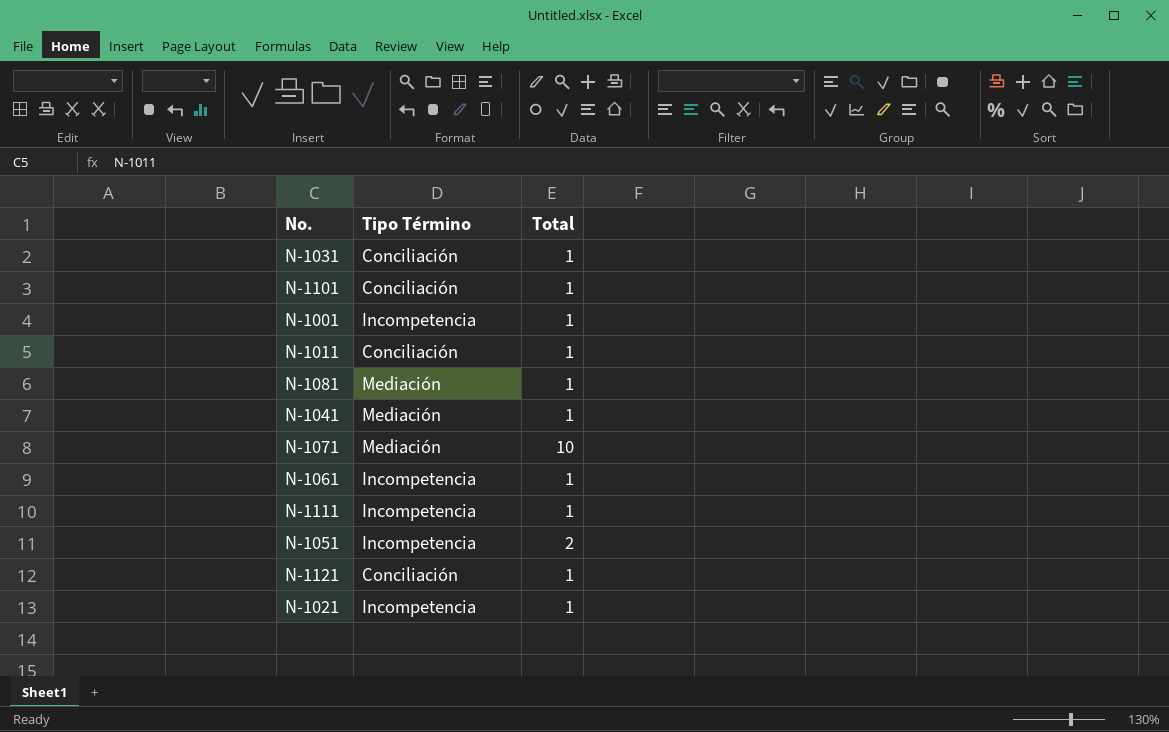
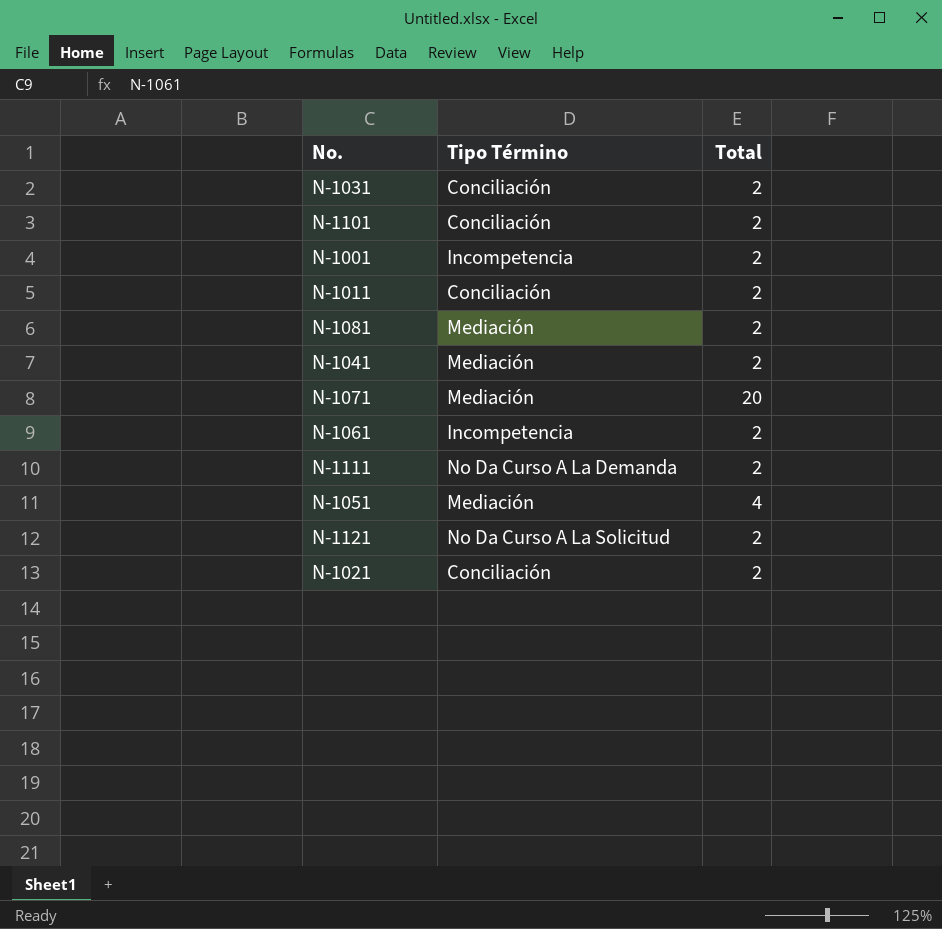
N-1031 | Total: 1 -> 2
N-1101 | Total: 1 -> 2
N-1001 | Total: 1 -> 2
N-1011 | Total: 1 -> 2
N-1081 | Total: 1 -> 2
N-1041 | Total: 1 -> 2
N-1071 | Total: 10 -> 20
N-1061 | Total: 1 -> 2
N-1111 | Tipo Término: Incompetencia -> No Da Curso A La Demanda
N-1111 | Total: 1 -> 2
N-1051 | Tipo Término: Incompetencia -> Mediación
N-1051 | Total: 2 -> 4
N-1121 | Tipo Término: Conciliación -> No Da Curso A La Solicitud
N-1121 | Total: 1 -> 2
N-1021 | Tipo Término: Incompetencia -> Conciliación
N-1021 | Total: 1 -> 2

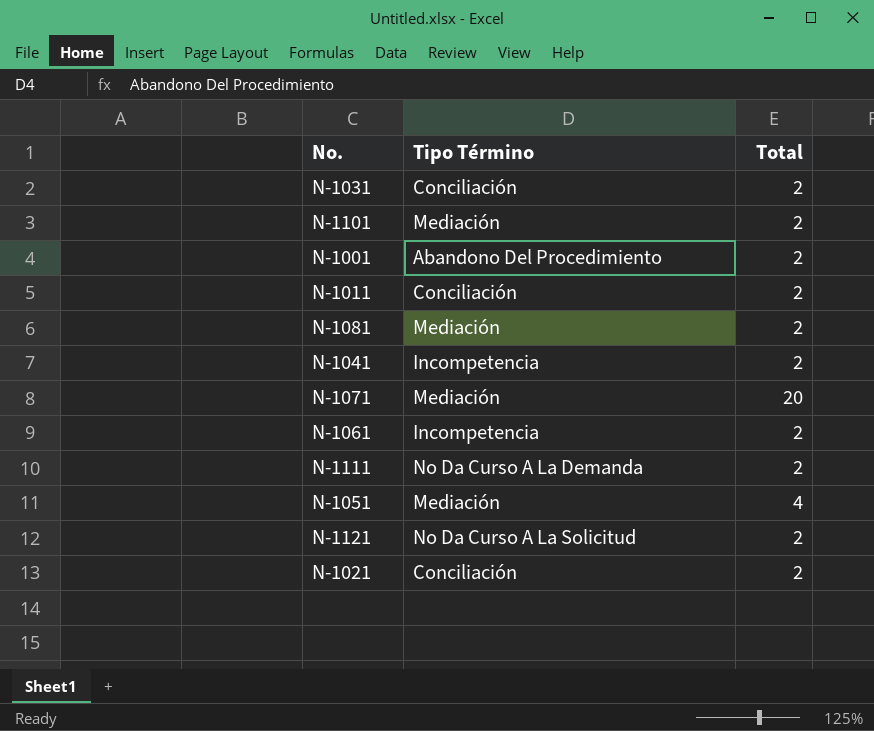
N-1101 | Tipo Término: Conciliación -> Mediación
N-1001 | Tipo Término: Incompetencia -> Abandono Del Procedimiento
N-1041 | Tipo Término: Mediación -> Incompetencia

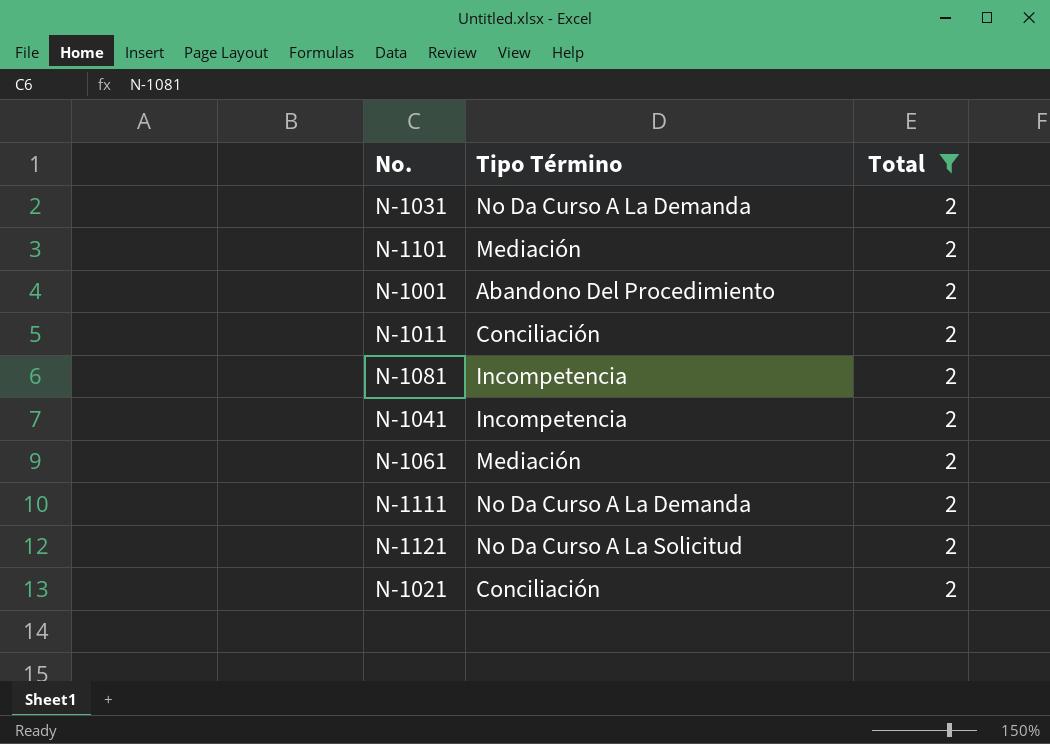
filter: none -> Total = 2
N-1031 | Tipo Término: Conciliación -> No Da Curso A La Demanda
N-1081 | Tipo Término: Mediación -> Incompetencia
N-1061 | Tipo Término: Incompetencia -> Mediación

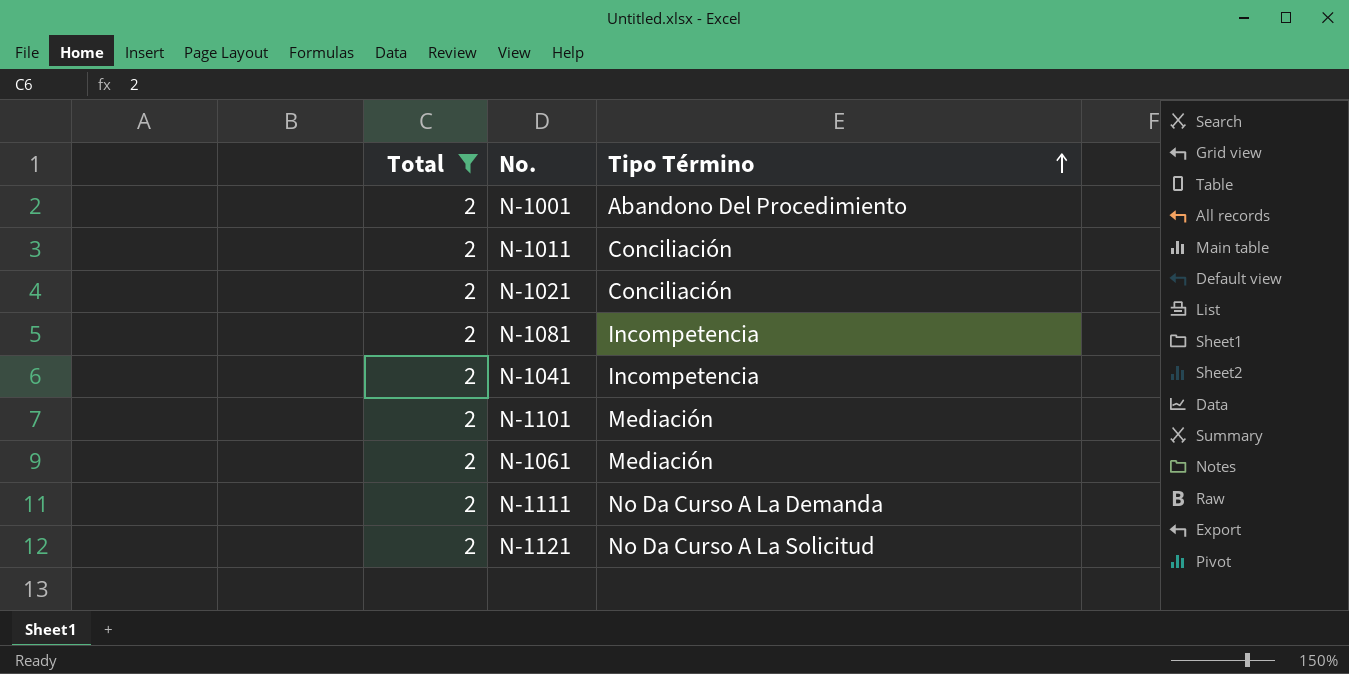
row order: none -> Tipo Término ascending
column Total | position: 3 -> 1
row N-1031: No Da Curso A La Demanda | 2 -> none

